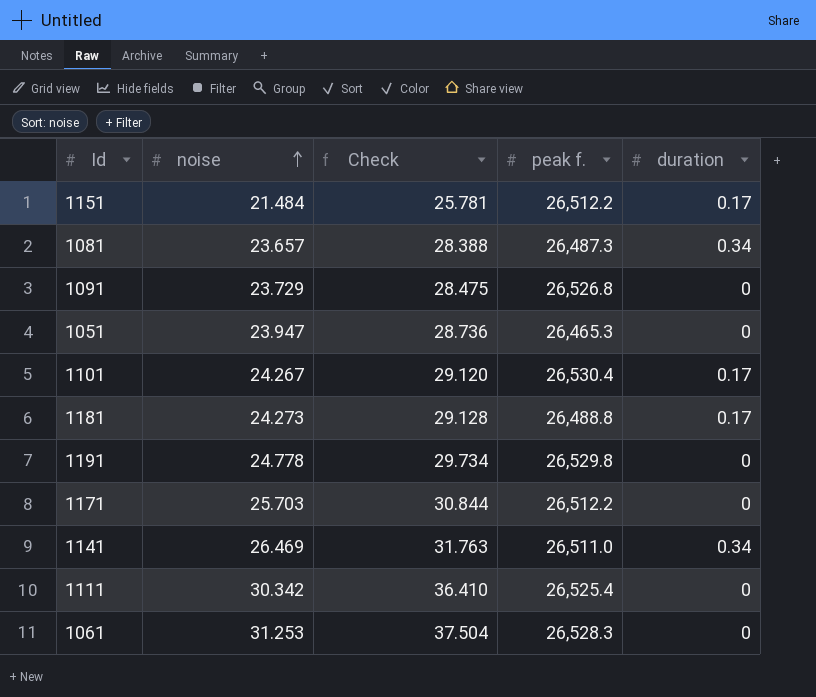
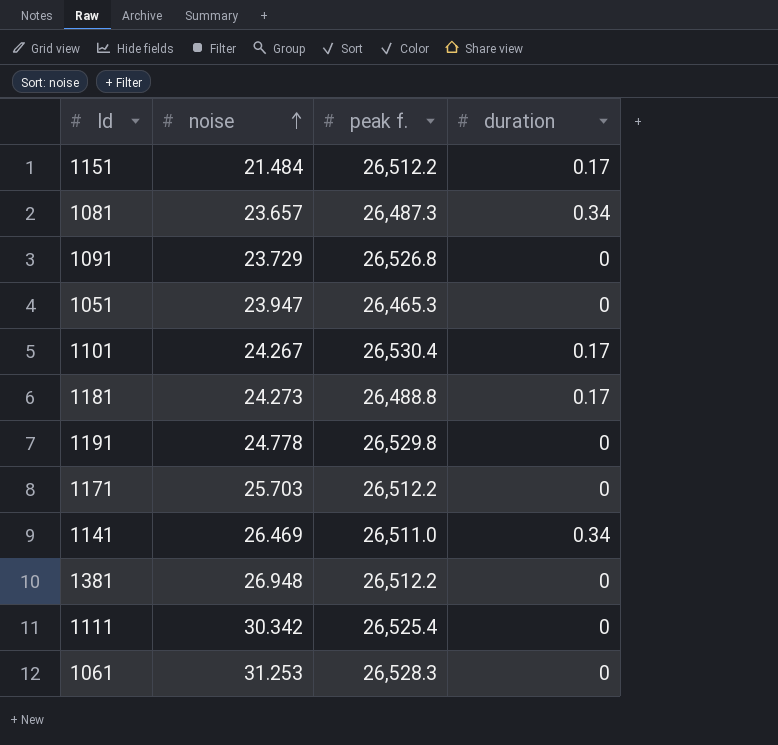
column Check | formula: [noise] * 1.2 -> none
row 1381: none -> 26.948 | 26,512.2 | 0

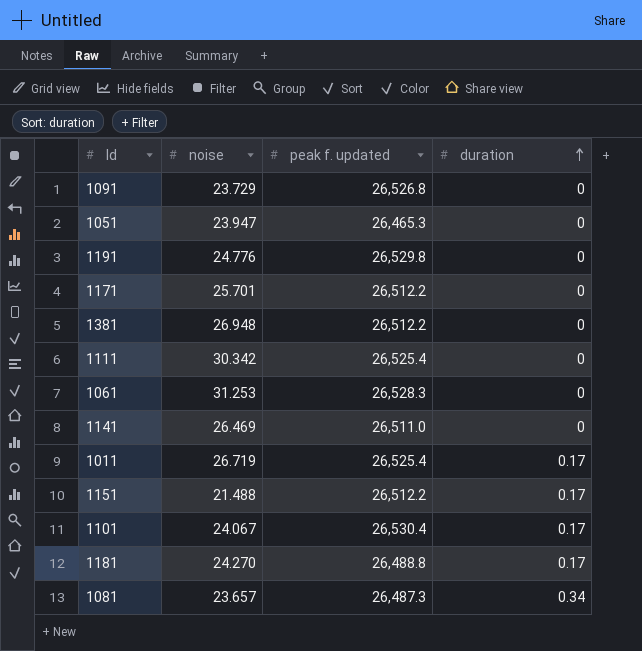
row order: noise ascending -> duration ascending
column name: peak f. -> peak f. updated
1191 | noise: 24.778 -> 24.776
1171 | noise: 25.703 -> 25.701
1141 | duration: 0.34 -> 0
row 1011: none -> 26.719 | 26,525.4 | 0.17
1151 | noise: 21.484 -> 21.488
1101 | noise: 24.267 -> 24.067
1181 | noise: 24.273 -> 24.270

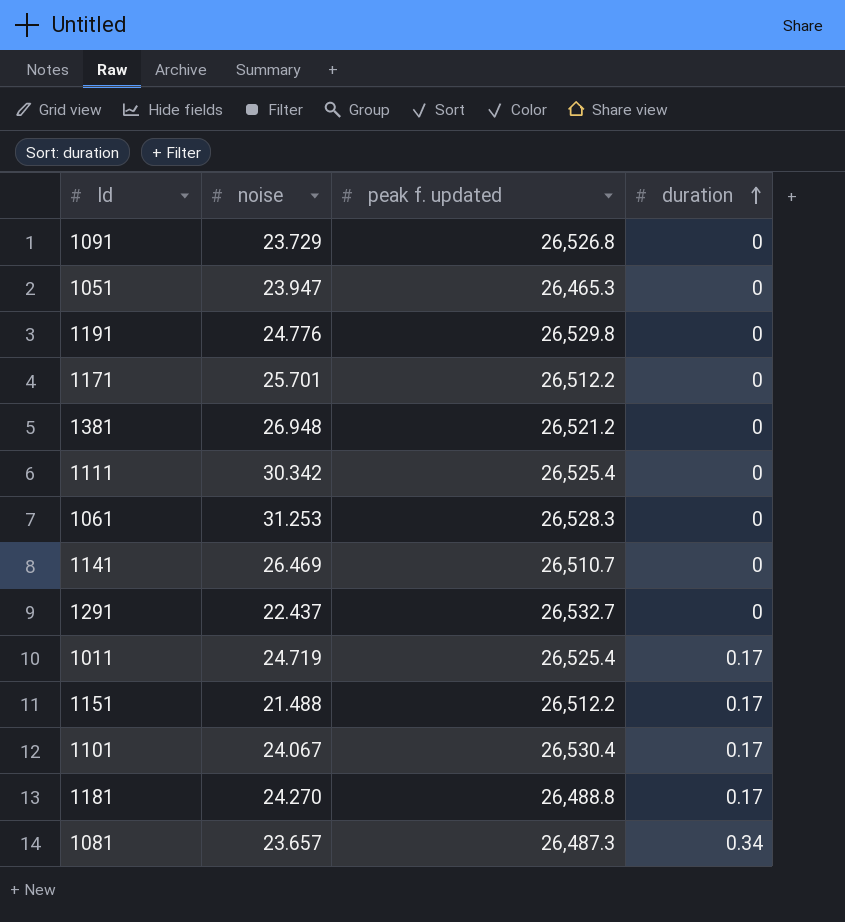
1381 | peak f. updated: 26,512.2 -> 26,521.2
1141 | peak f. updated: 26,511.0 -> 26,510.7
row 1291: none -> 22.437 | 26,532.7 | 0
1011 | noise: 26.719 -> 24.719

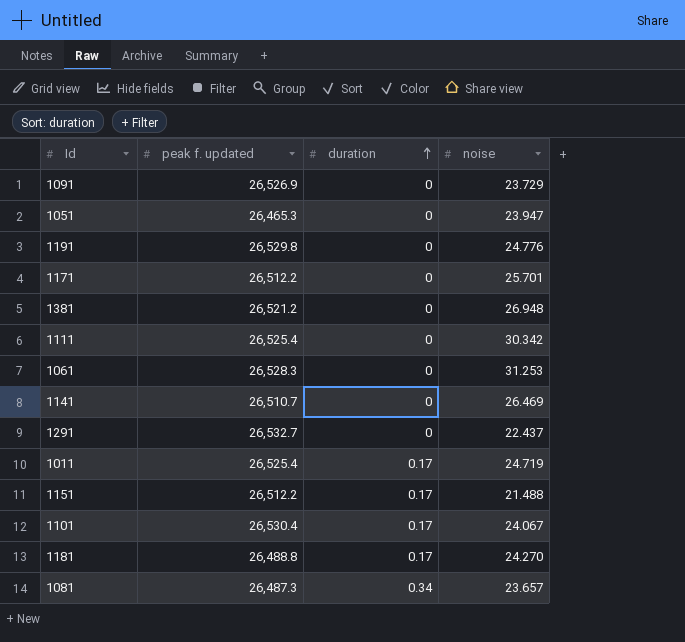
column noise | position: 2 -> 4
1091 | peak f. updated: 26,526.8 -> 26,526.9

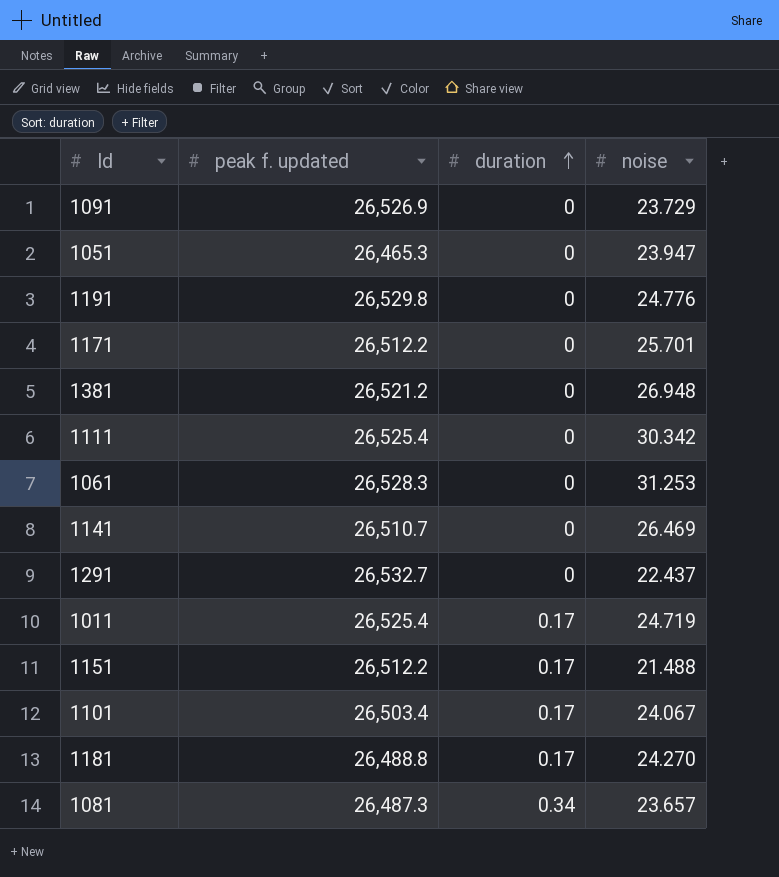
1101 | peak f. updated: 26,530.4 -> 26,503.4

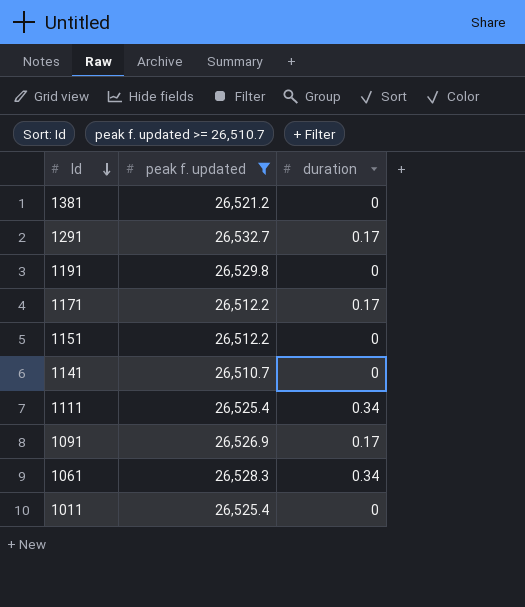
filter: none -> peak f. updated >= 26,510.7
row order: duration ascending -> Id descending
column noise | position: 4 -> none
1291 | duration: 0 -> 0.17
1171 | duration: 0 -> 0.17
1151 | duration: 0.17 -> 0
1111 | duration: 0 -> 0.34
1091 | duration: 0 -> 0.17
1061 | duration: 0 -> 0.34
1011 | duration: 0.17 -> 0

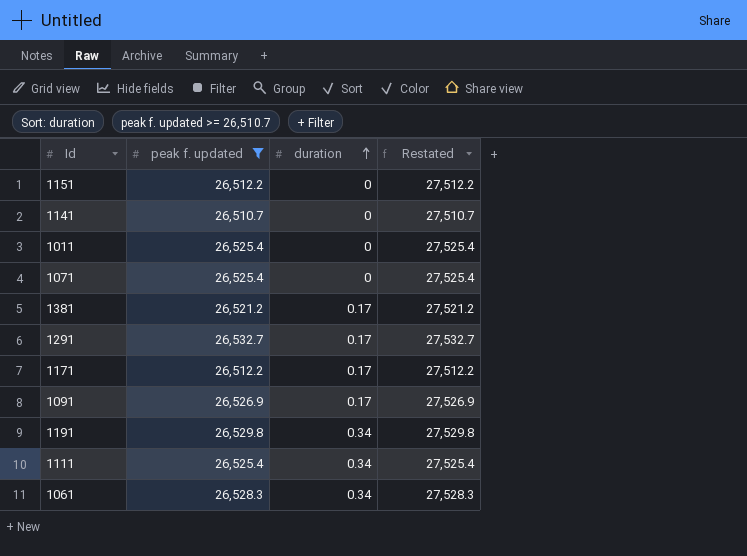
row order: Id descending -> duration ascending
column Restated | formula: none -> [peak f. updated] + 1000
row 1071: none -> 26,525.4 | 0 | 27,525.4
1381 | duration: 0 -> 0.17
1191 | duration: 0 -> 0.34

